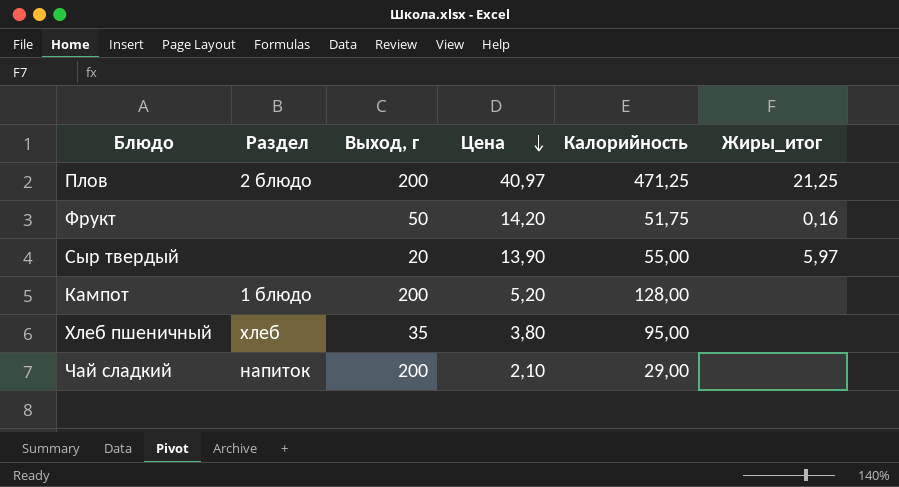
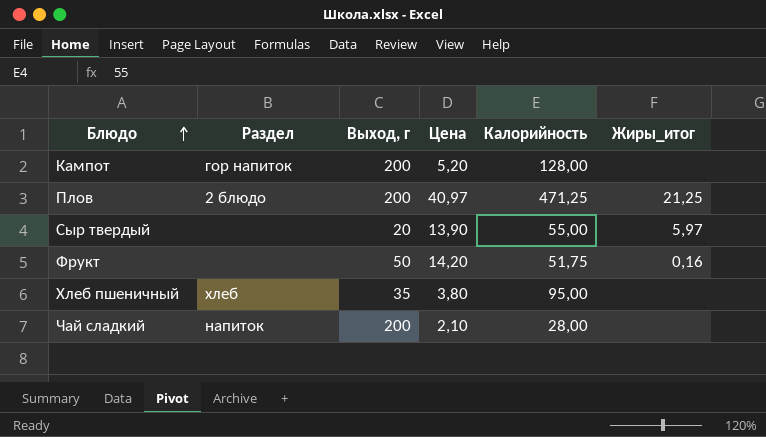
row order: Цена descending -> Блюдо ascending
Кампот | Раздел: 1 блюдо -> гор напиток
Чай сладкий | Калорийность: 29,00 -> 28,00

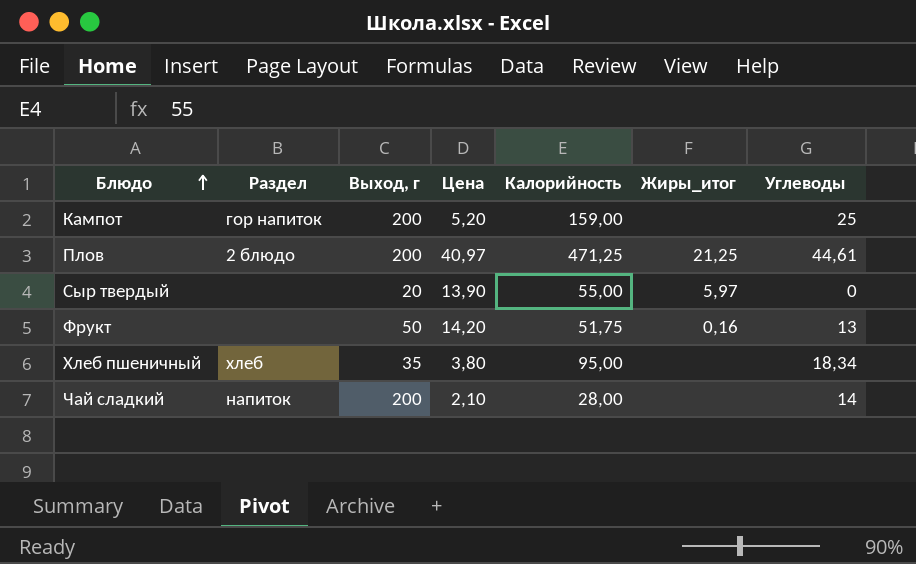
column Углеводы | position: none -> 7
Кампот | Калорийность: 128,00 -> 159,00

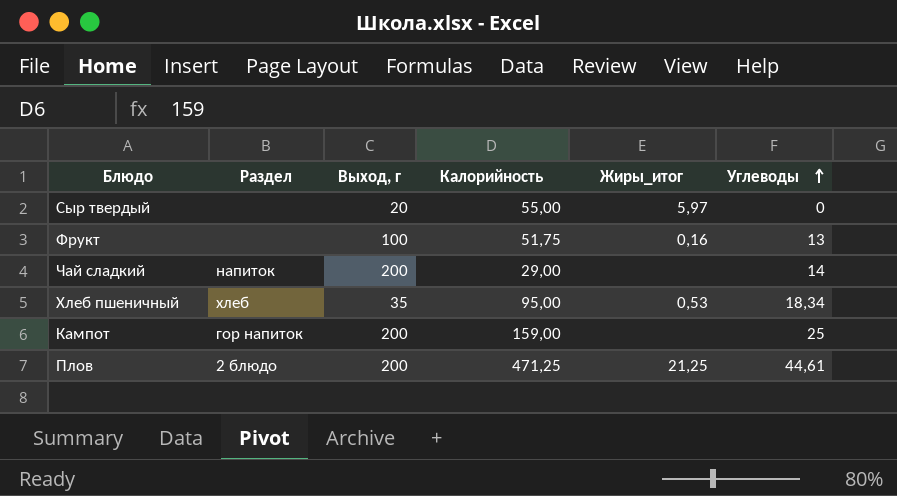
row order: Блюдо ascending -> Углеводы ascending
column Цена | position: 4 -> none
Фрукт | Выход, г: 50 -> 100
Чай сладкий | Калорийность: 28,00 -> 29,00
Хлеб пшеничный | Жиры_итог: none -> 0,53

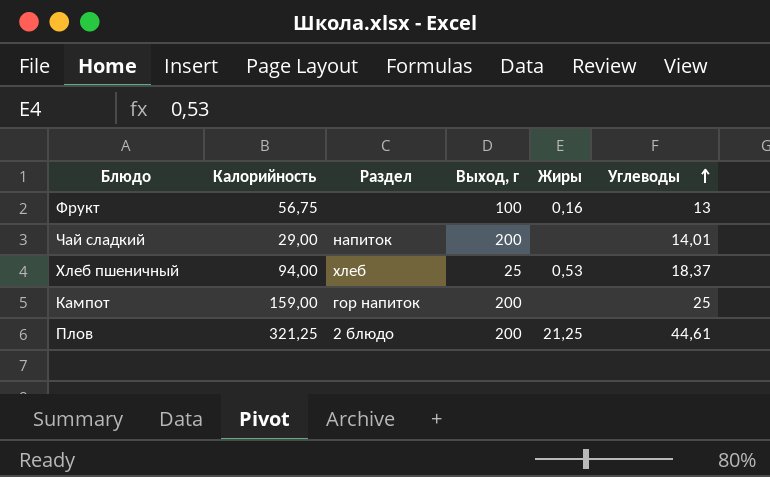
column Калорийность | position: 4 -> 2
column name: Жиры_итог -> Жиры
row Сыр твердый: none | 20 | 55,00 | 5,97 | 0 -> none
Фрукт | Калорийность: 51,75 -> 56,75
Чай сладкий | Углеводы: 14 -> 14,01
Хлеб пшеничный | Калорийность: 95,00 -> 94,00
Хлеб пшеничный | Выход, г: 35 -> 25
Хлеб пшеничный | Углеводы: 18,34 -> 18,37
Плов | Калорийность: 471,25 -> 321,25

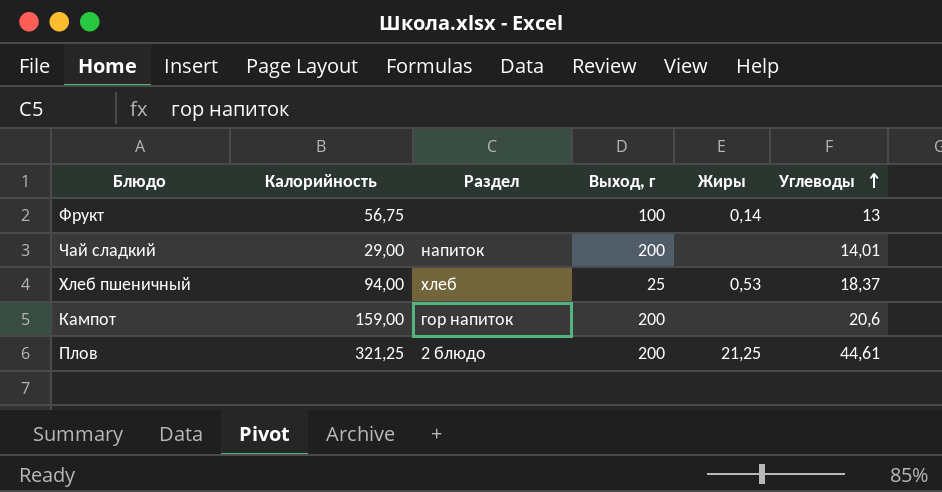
Фрукт | Жиры: 0,16 -> 0,14
Кампот | Углеводы: 25 -> 20,6

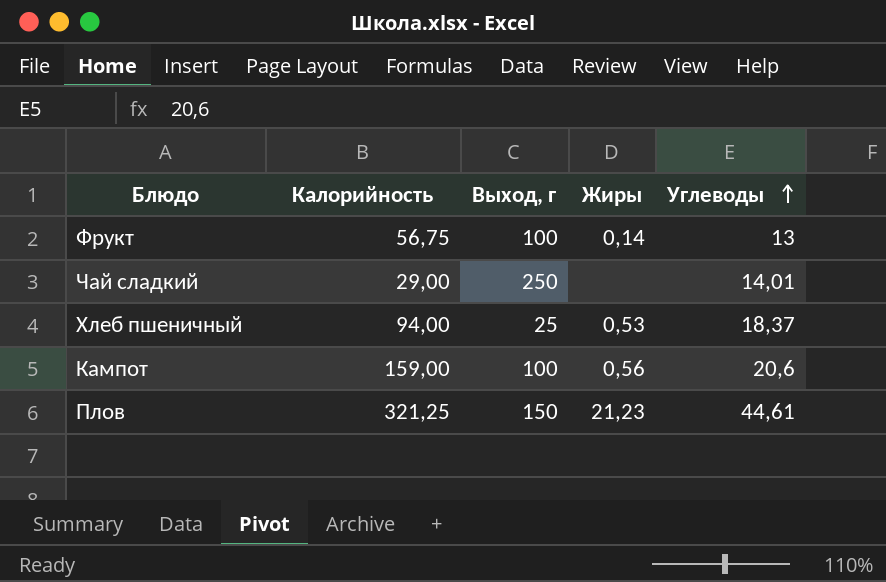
column Раздел | position: 3 -> none
Чай сладкий | Выход, г: 200 -> 250
Кампот | Выход, г: 200 -> 100
Кампот | Жиры: none -> 0,56
Плов | Выход, г: 200 -> 150
Плов | Жиры: 21,25 -> 21,23

